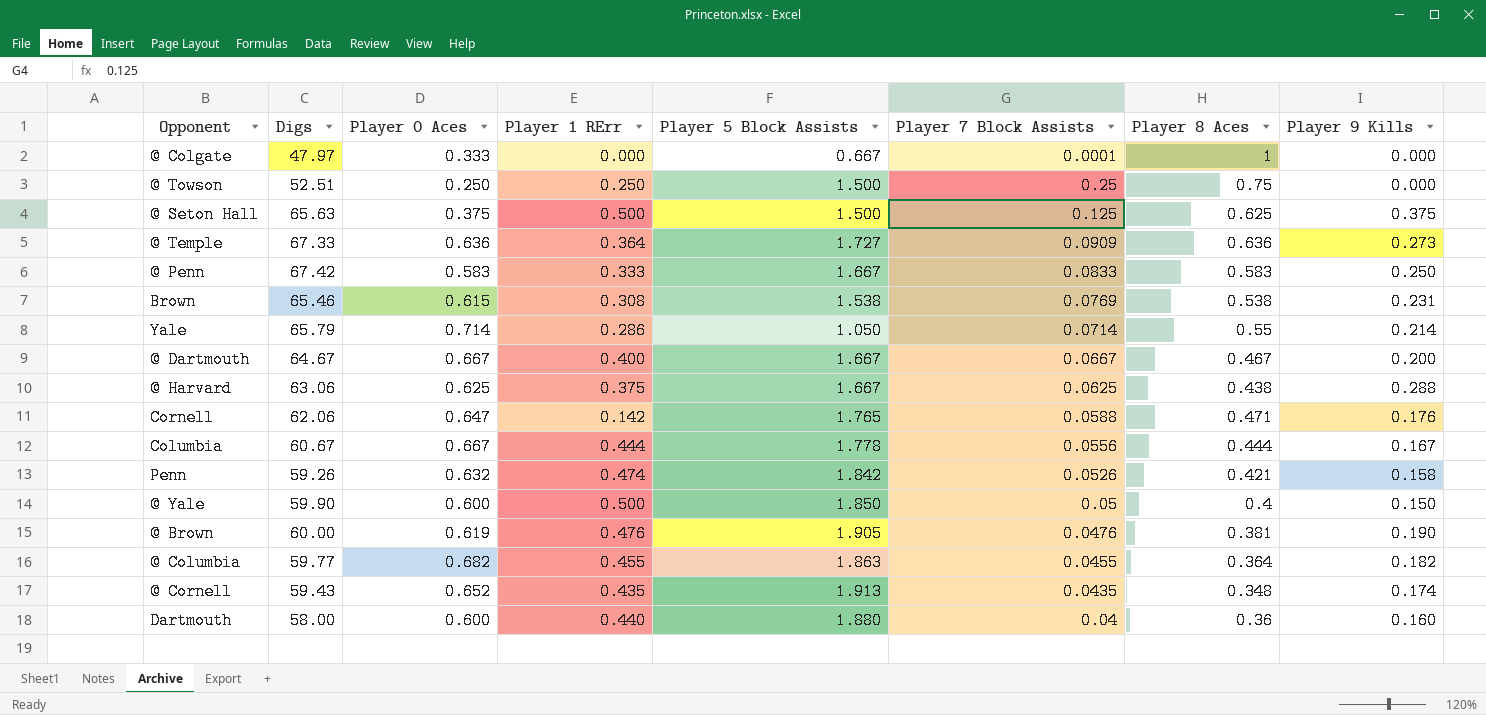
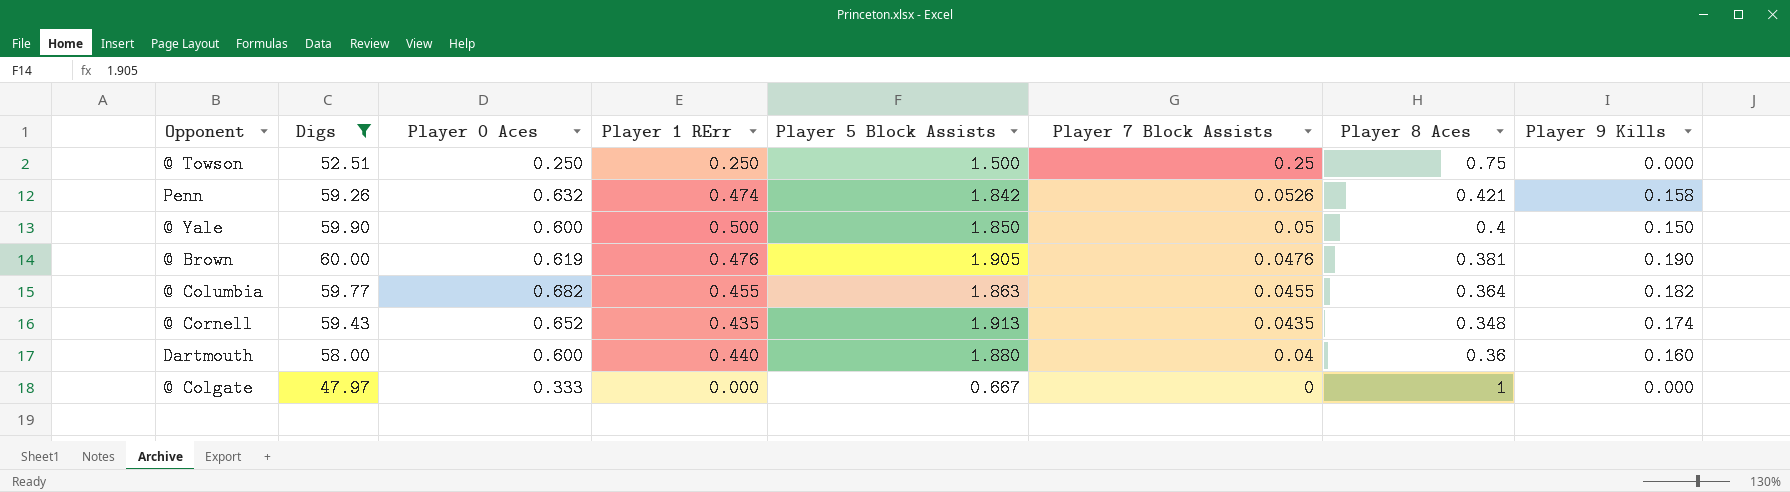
filter: none -> Digs <= 60.00
row order: none -> Player 7 Block Assists descending
@ Colgate | Player 7 Block Assists: 0.0001 -> 0

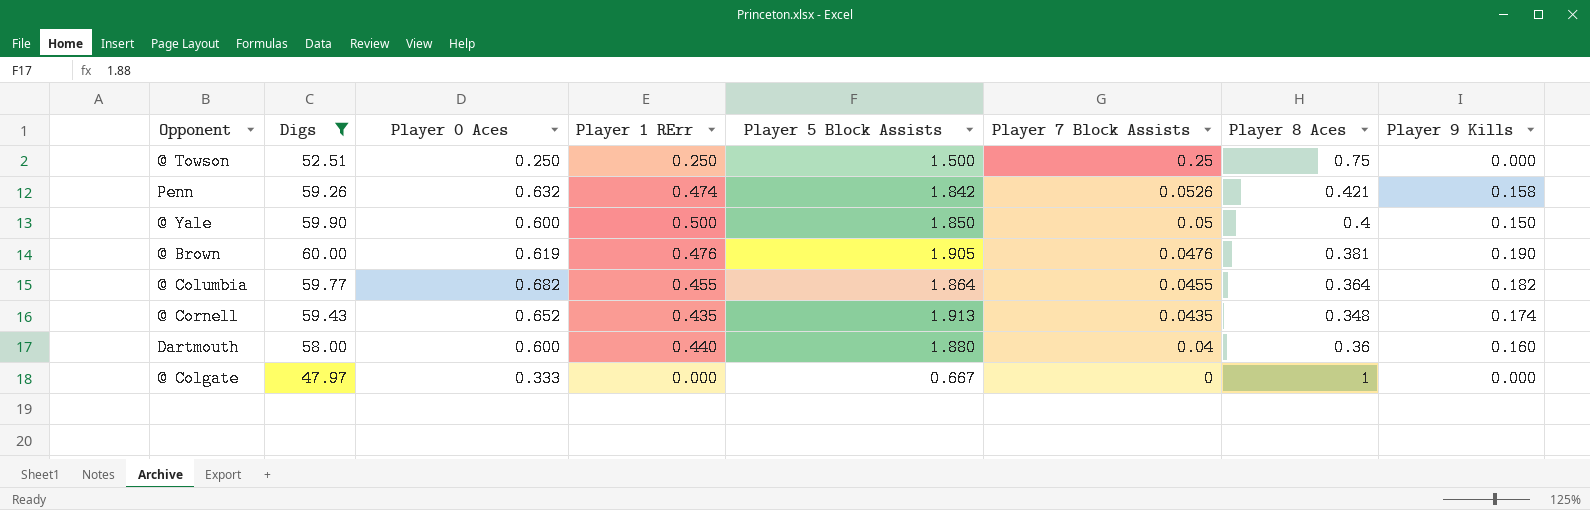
@ Columbia | Player 5 Block Assists: 1.863 -> 1.864

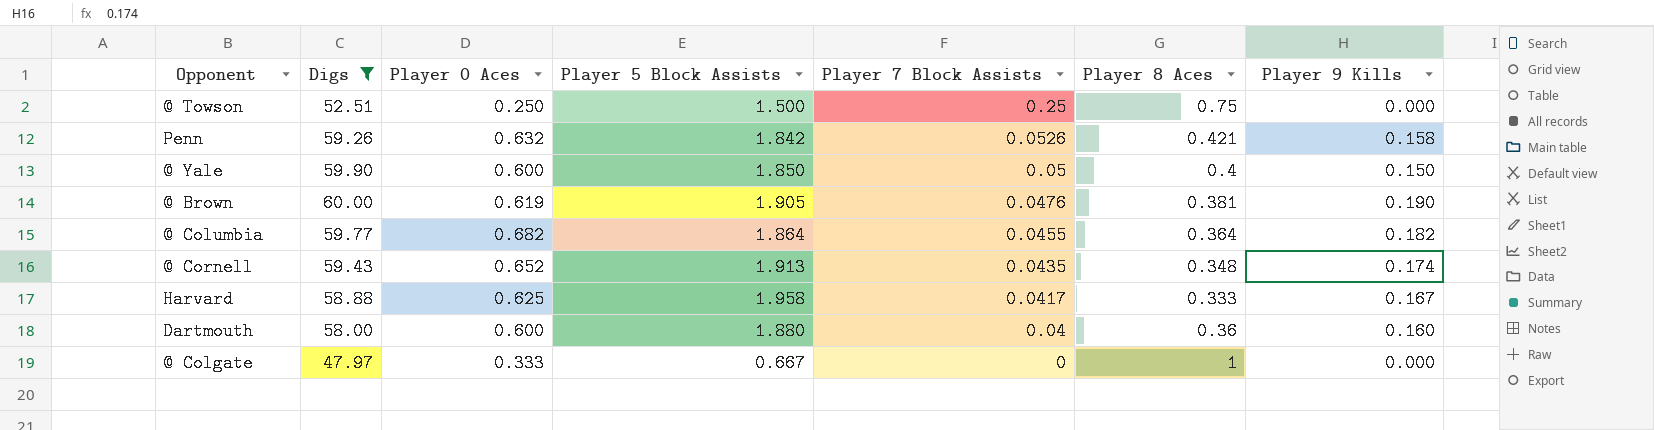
column Player 1 RErr | position: 4 -> none
row Harvard: none -> 58.88 | 0.625 | 1.958 | 0.0417 | 0.333 | 0.167

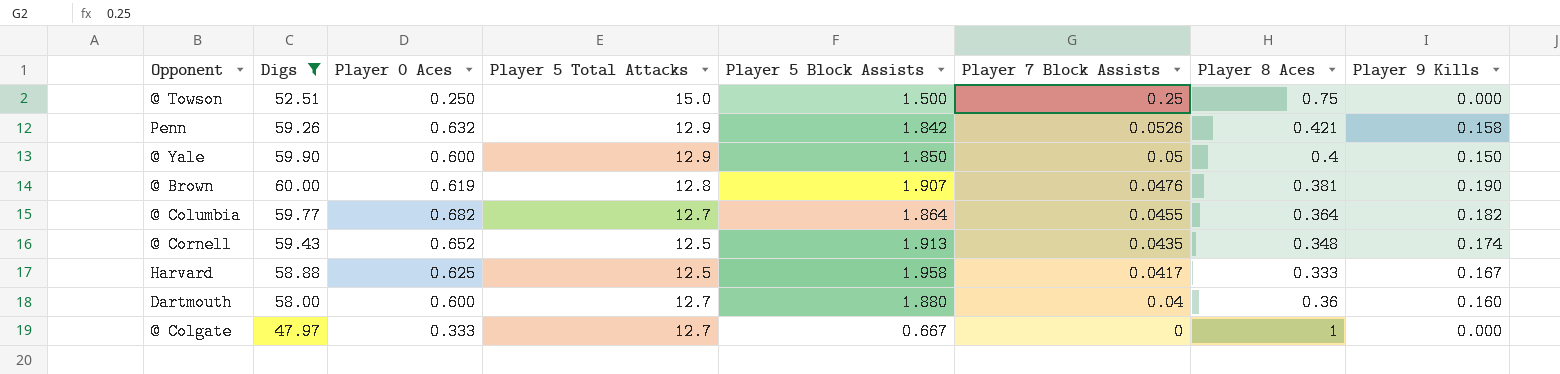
column Player 5 Total Attacks | position: none -> 4
@ Brown | Player 5 Block Assists: 1.905 -> 1.907

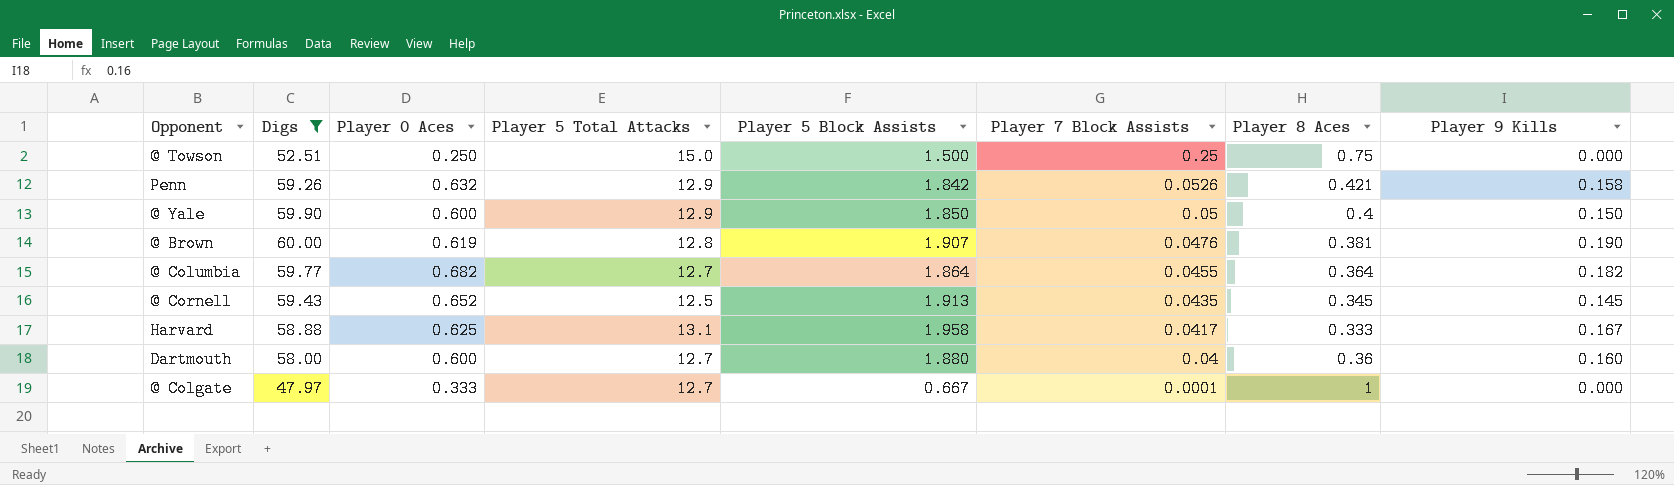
@ Cornell | Player 8 Aces: 0.348 -> 0.345
@ Cornell | Player 9 Kills: 0.174 -> 0.145
Harvard | Player 5 Total Attacks: 12.5 -> 13.1
@ Colgate | Player 7 Block Assists: 0 -> 0.0001

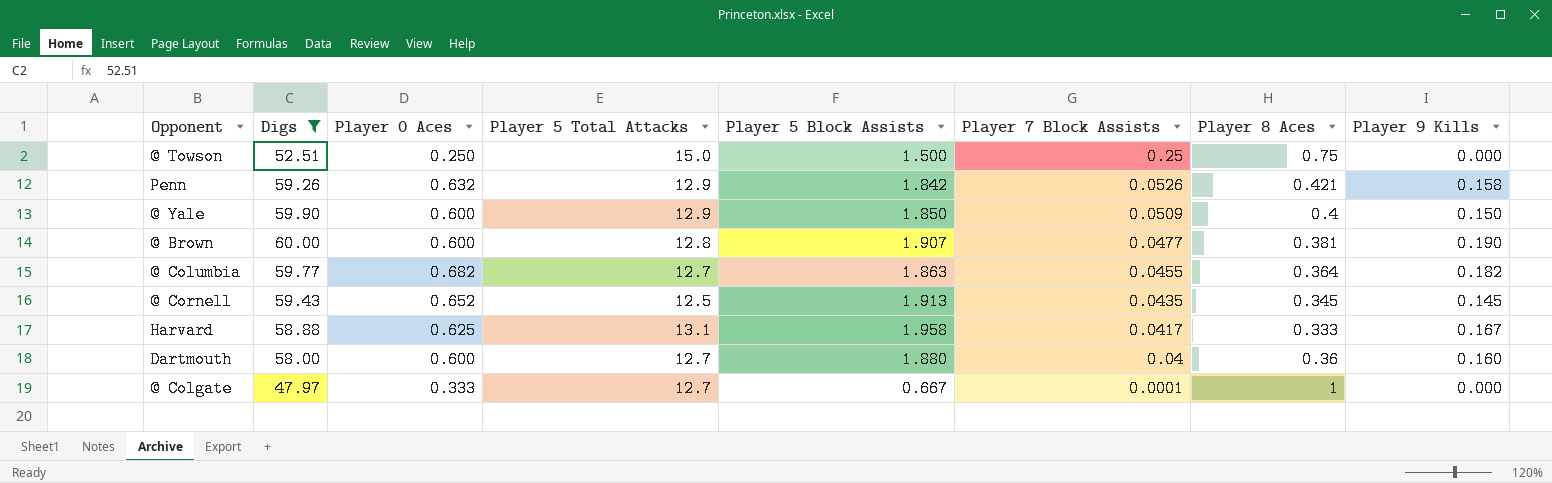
@ Yale | Player 7 Block Assists: 0.05 -> 0.0509
@ Brown | Player 0 Aces: 0.619 -> 0.600
@ Brown | Player 7 Block Assists: 0.0476 -> 0.0477
@ Columbia | Player 5 Block Assists: 1.864 -> 1.863

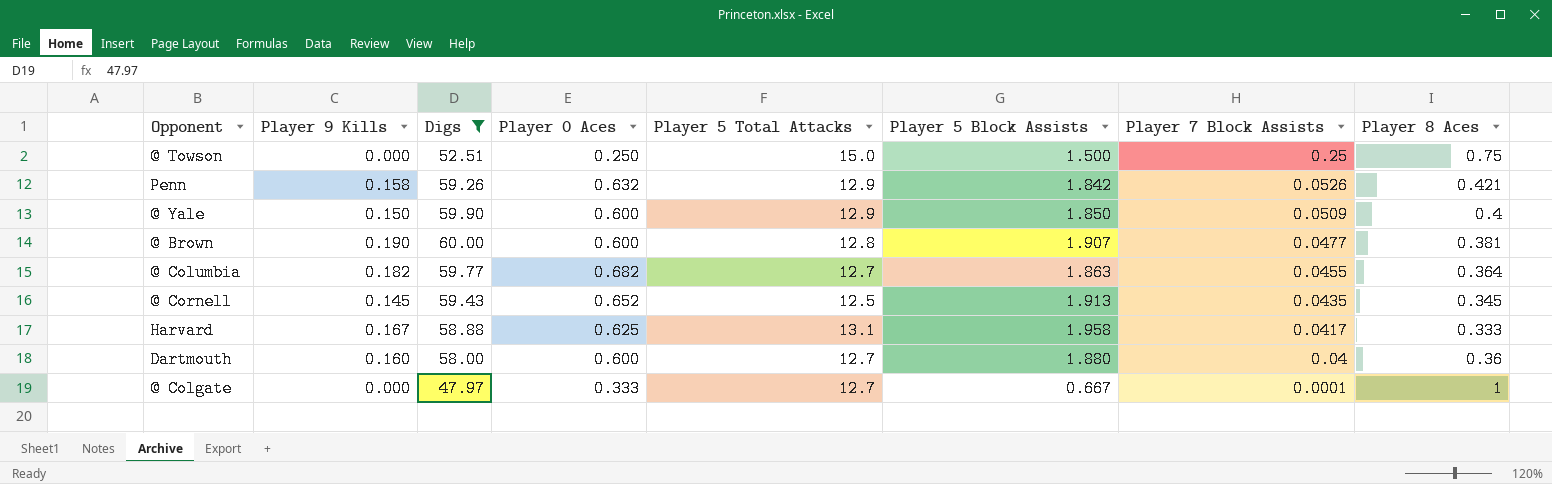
column Player 9 Kills | position: 8 -> 2

